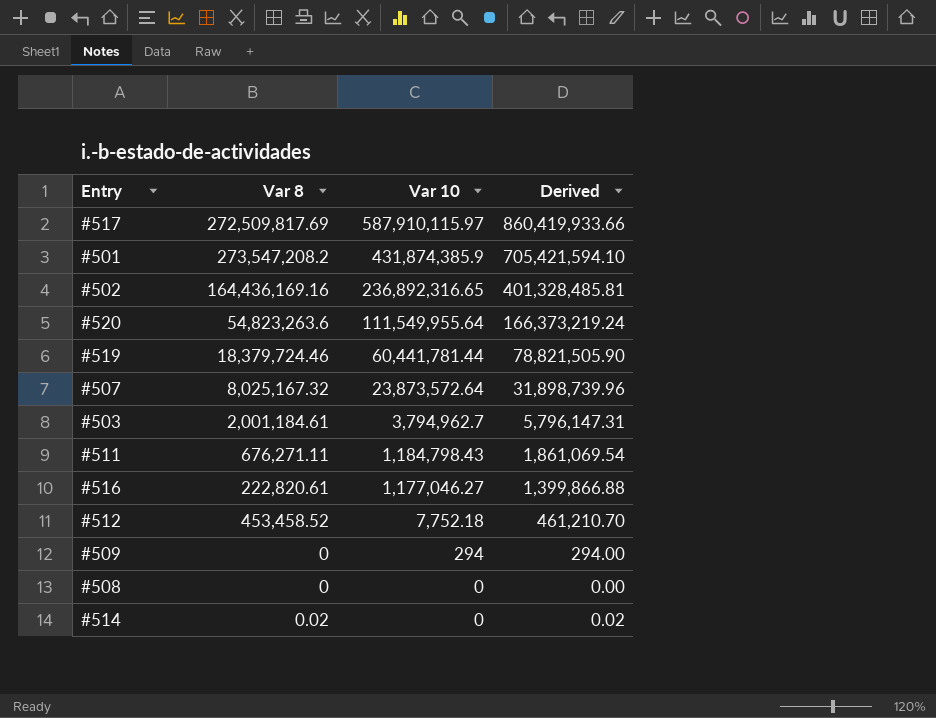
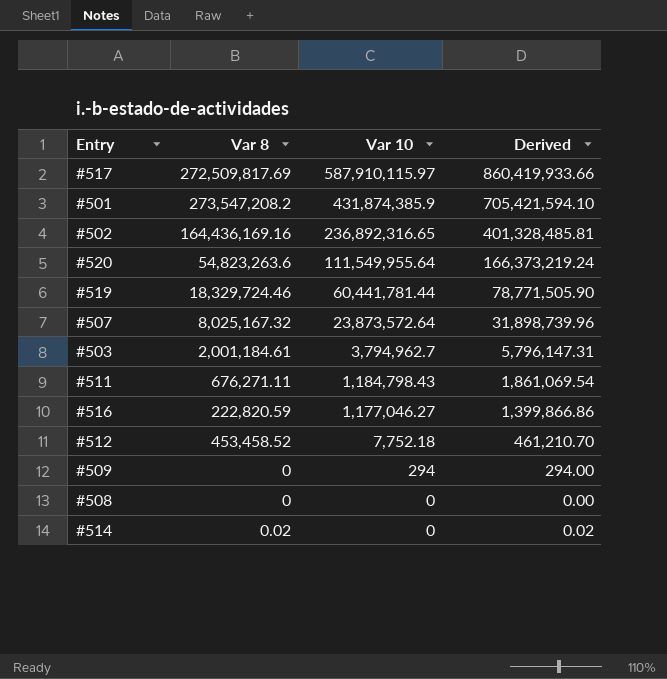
#519 | Var 8: 18,379,724.46 -> 18,329,724.46
#519 | Derived: 78,821,505.90 -> 78,771,505.90
#516 | Var 8: 222,820.61 -> 222,820.59
#516 | Derived: 1,399,866.88 -> 1,399,866.86

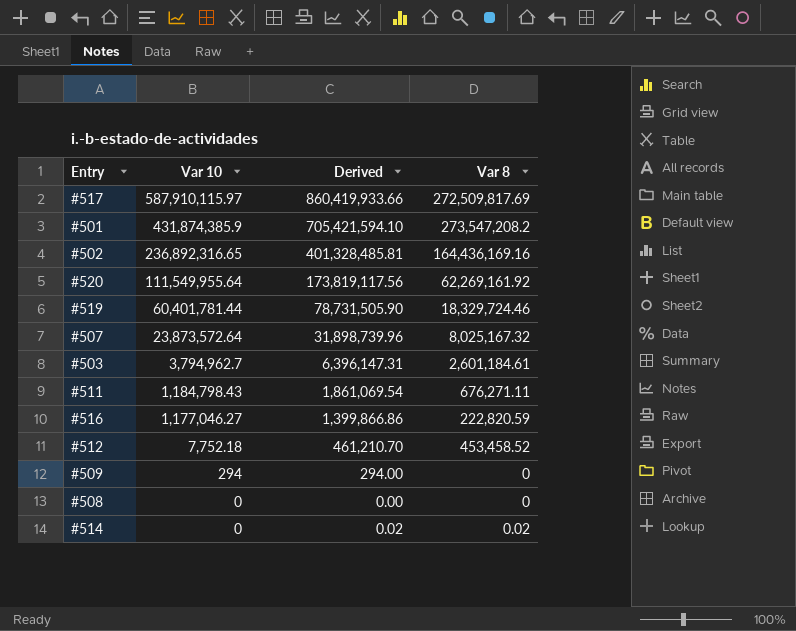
column Var 8 | position: 2 -> 4
#520 | Derived: 166,373,219.24 -> 173,819,117.56
#520 | Var 8: 54,823,263.6 -> 62,269,161.92
#519 | Var 10: 60,441,781.44 -> 60,401,781.44
#519 | Derived: 78,771,505.90 -> 78,731,505.90
#503 | Derived: 5,796,147.31 -> 6,396,147.31
#503 | Var 8: 2,001,184.61 -> 2,601,184.61

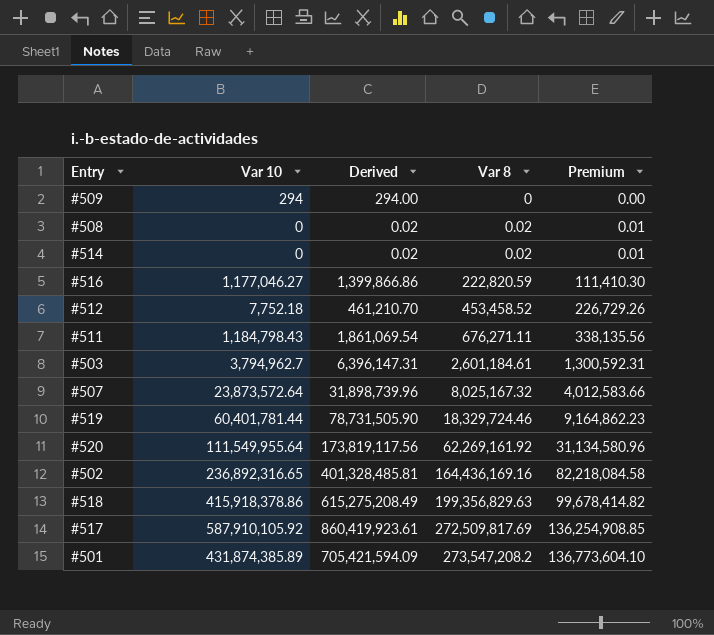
row order: Var 10 descending -> Var 8 ascending
column Premium | formula: none -> [Var 8] * 0.5
#508 | Derived: 0.00 -> 0.02
#508 | Var 8: 0 -> 0.02
row #518: none -> 415,918,378.86 | 615,275,208.49 | 199,356,829.63 | 99,678,414.82
#517 | Var 10: 587,910,115.97 -> 587,910,105.92
#517 | Derived: 860,419,933.66 -> 860,419,923.61
#501 | Var 10: 431,874,385.9 -> 431,874,385.89
#501 | Derived: 705,421,594.10 -> 705,421,594.09

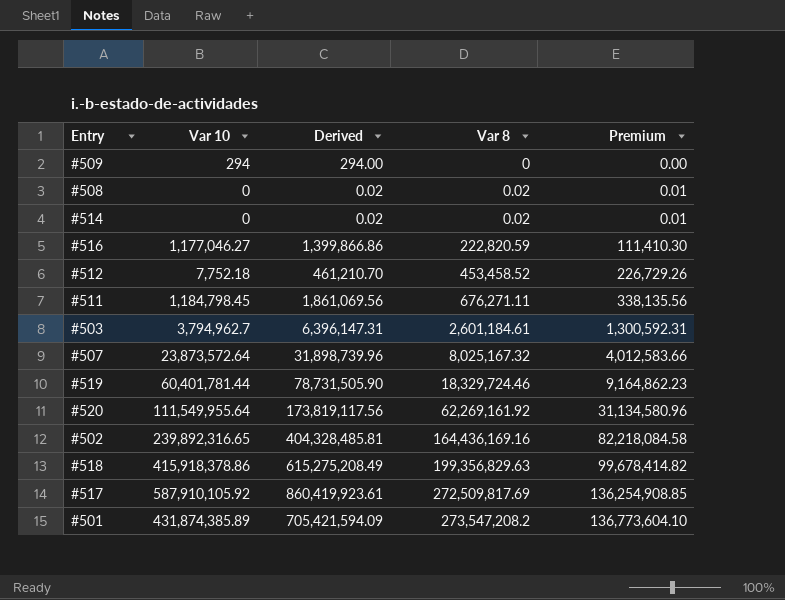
#511 | Var 10: 1,184,798.43 -> 1,184,798.45
#511 | Derived: 1,861,069.54 -> 1,861,069.56
#502 | Var 10: 236,892,316.65 -> 239,892,316.65
#502 | Derived: 401,328,485.81 -> 404,328,485.81

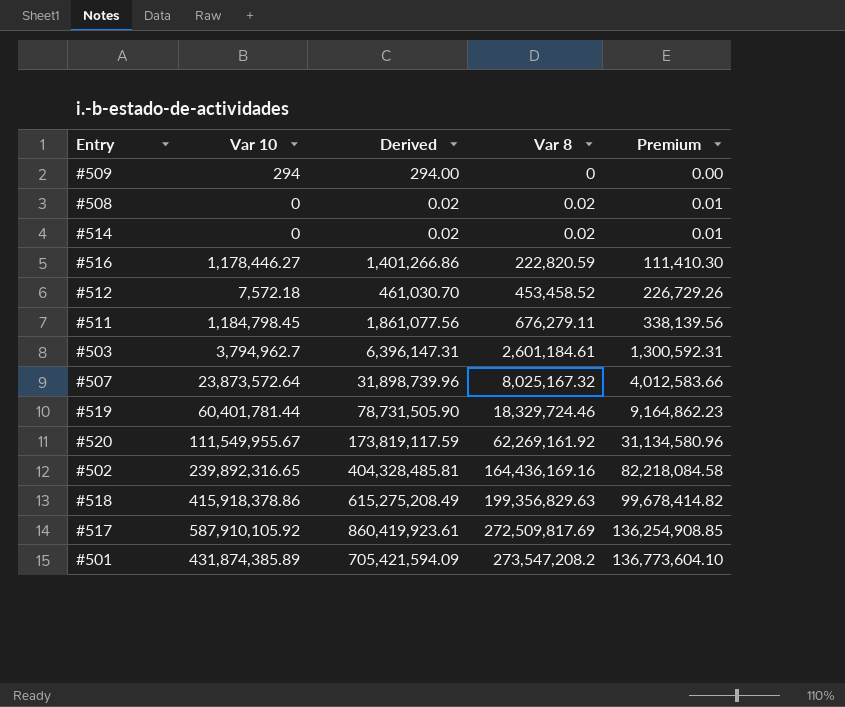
#516 | Var 10: 1,177,046.27 -> 1,178,446.27
#516 | Derived: 1,399,866.86 -> 1,401,266.86
#512 | Var 10: 7,752.18 -> 7,572.18
#512 | Derived: 461,210.70 -> 461,030.70
#511 | Derived: 1,861,069.56 -> 1,861,077.56
#511 | Var 8: 676,271.11 -> 676,279.11
#511 | Premium: 338,135.56 -> 338,139.56
#520 | Var 10: 111,549,955.64 -> 111,549,955.67
#520 | Derived: 173,819,117.56 -> 173,819,117.59

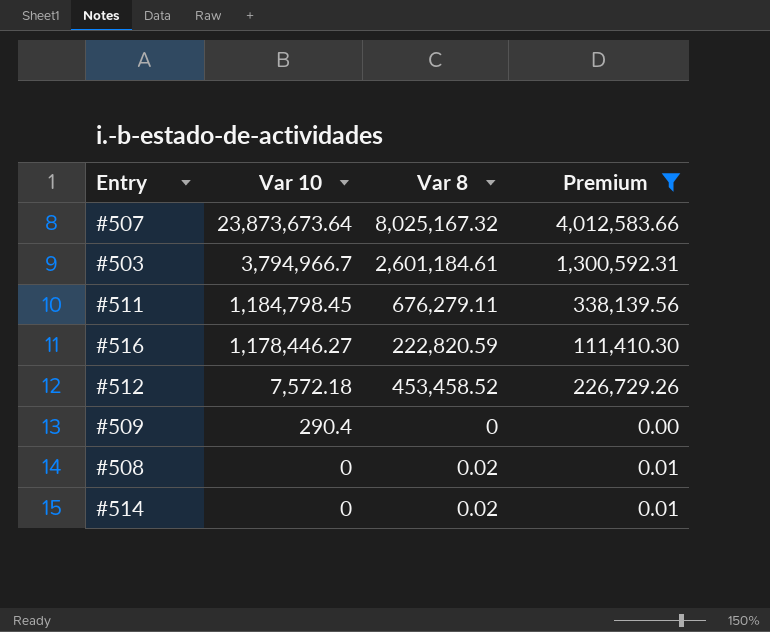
filter: none -> Premium <= 4,012,583.66
row order: Var 8 ascending -> Var 10 descending
column Derived | formula: [Var 10] + [Var 8] -> none
#507 | Var 10: 23,873,572.64 -> 23,873,673.64
#503 | Var 10: 3,794,962.7 -> 3,794,966.7
#509 | Var 10: 294 -> 290.4

